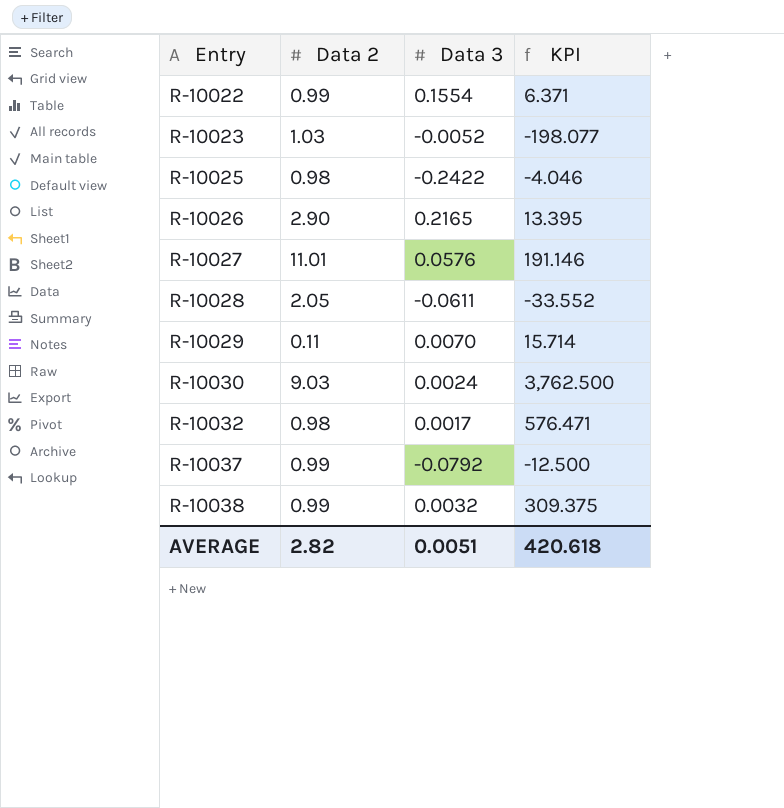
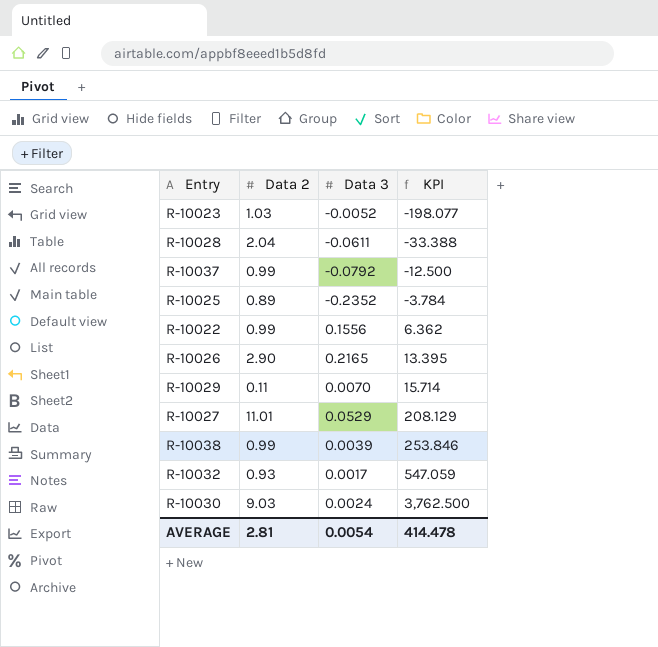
row order: Entry ascending -> KPI ascending
R-10028 | Data 2: 2.05 -> 2.04
R-10028 | KPI: -33.552 -> -33.388
R-10025 | Data 2: 0.98 -> 0.89
R-10025 | Data 3: -0.2422 -> -0.2352
R-10025 | KPI: -4.046 -> -3.784
R-10022 | Data 3: 0.1554 -> 0.1556
R-10022 | KPI: 6.371 -> 6.362
R-10027 | Data 3: 0.0576 -> 0.0529
R-10027 | KPI: 191.146 -> 208.129
R-10038 | Data 3: 0.0032 -> 0.0039
R-10038 | KPI: 309.375 -> 253.846
R-10032 | Data 2: 0.98 -> 0.93
R-10032 | KPI: 576.471 -> 547.059
AVERAGE | Data 2: 2.82 -> 2.81
AVERAGE | Data 3: 0.0051 -> 0.0054
AVERAGE | KPI: 420.618 -> 414.478

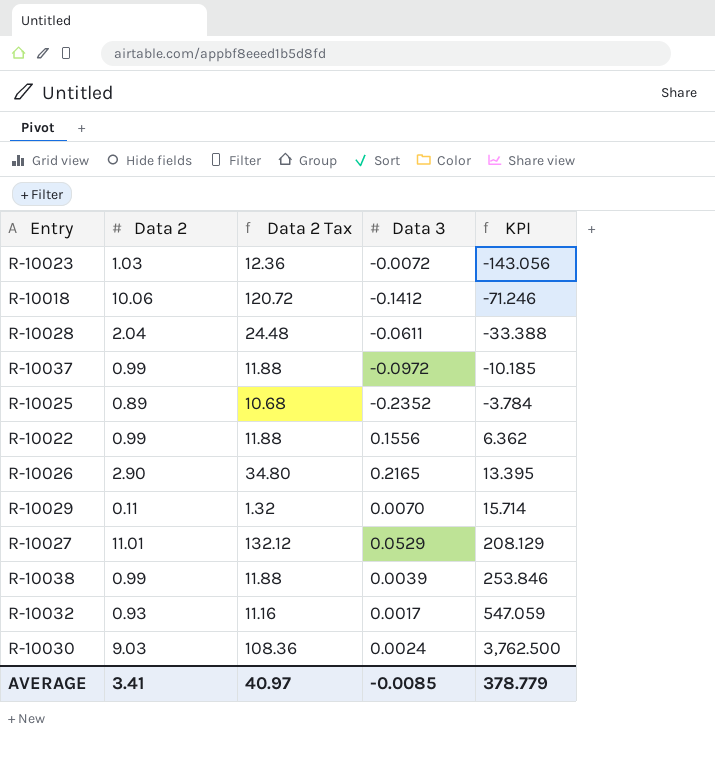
column Data 2 Tax | formula: none -> [Data 2] * 12
R-10023 | Data 3: -0.0052 -> -0.0072
R-10023 | KPI: -198.077 -> -143.056
row R-10018: none -> 10.06 | 120.72 | -0.1412 | -71.246
R-10037 | Data 3: -0.0792 -> -0.0972
R-10037 | KPI: -12.500 -> -10.185
AVERAGE | Data 2: 2.81 -> 3.41
AVERAGE | Data 3: 0.0054 -> -0.0085
AVERAGE | KPI: 414.478 -> 378.779

